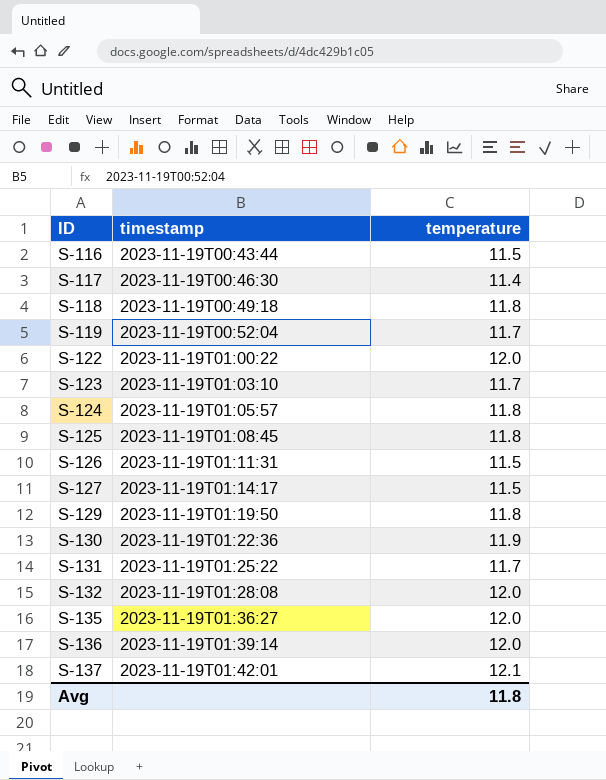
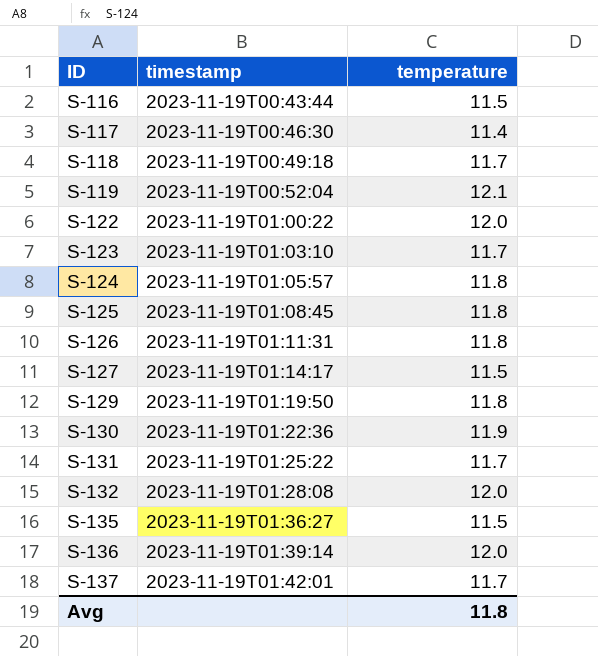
S-118 | temperature: 11.8 -> 11.7
S-119 | temperature: 11.7 -> 12.1
S-126 | temperature: 11.5 -> 11.8
S-135 | temperature: 12.0 -> 11.5
S-137 | temperature: 12.1 -> 11.7

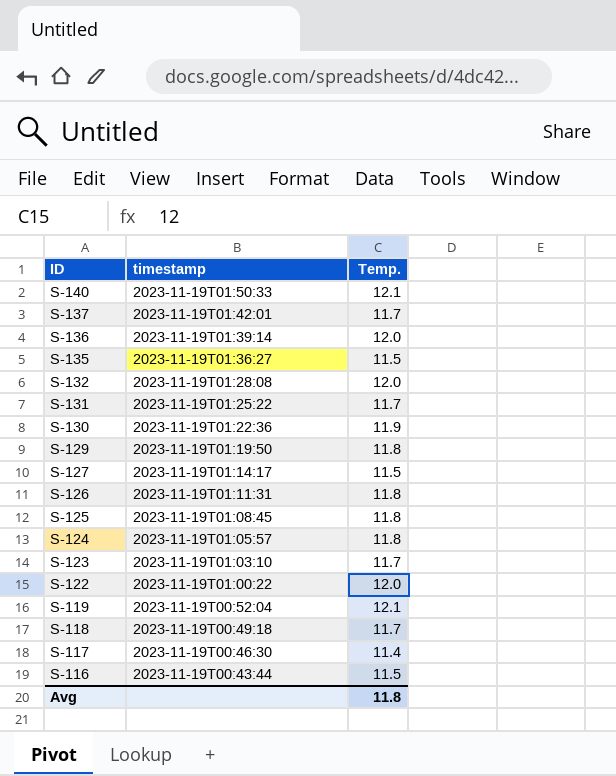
row order: ID ascending -> ID descending
column name: temperature -> Temp.
row S-140: none -> 2023-11-19T01:50:33 | 12.1

